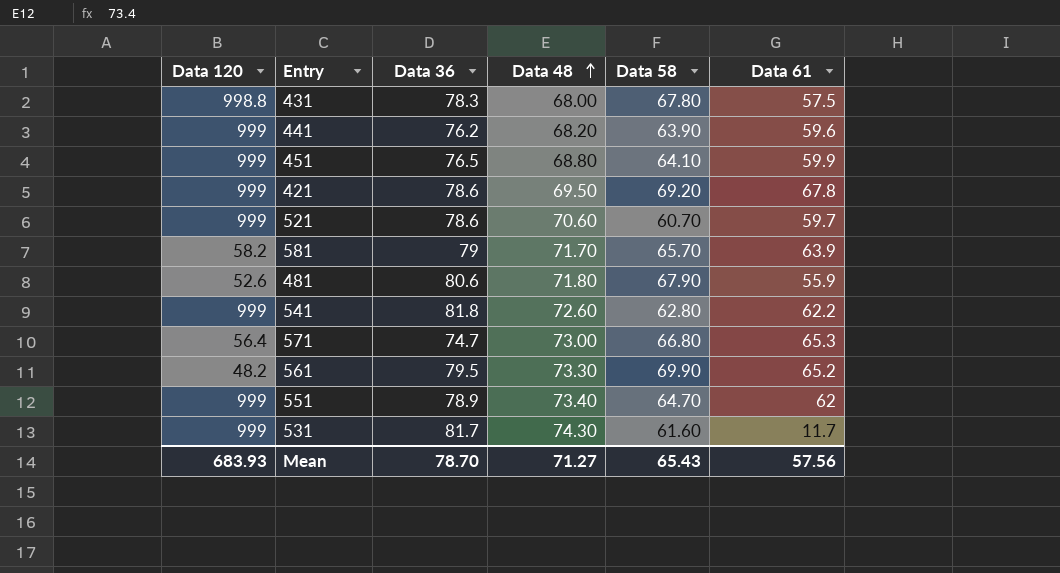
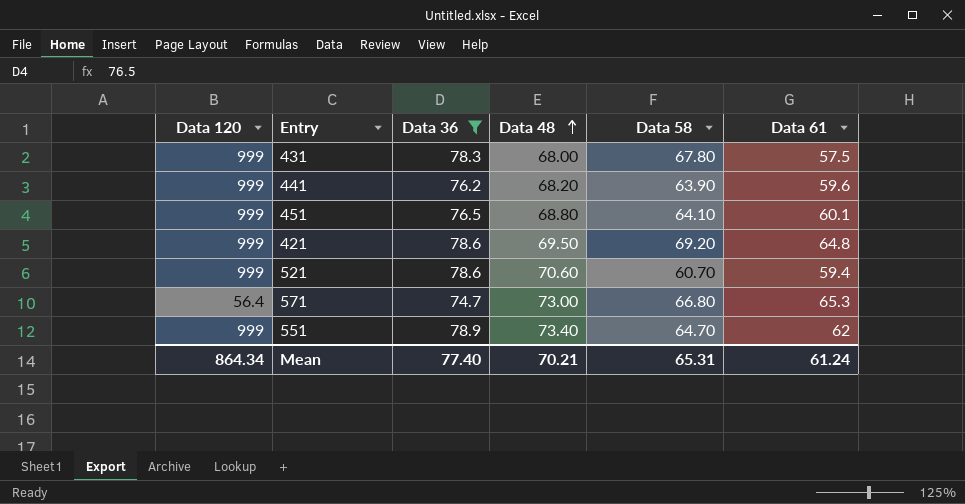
filter: none -> Data 36 <= 78.9
431 | Data 120: 998.8 -> 999
451 | Data 61: 59.9 -> 60.1
421 | Data 61: 67.8 -> 64.8
521 | Data 61: 59.7 -> 59.4
Mean | Data 120: 683.93 -> 864.34
Mean | Data 36: 78.70 -> 77.40
Mean | Data 48: 71.27 -> 70.21
Mean | Data 58: 65.43 -> 65.31
Mean | Data 61: 57.56 -> 61.24

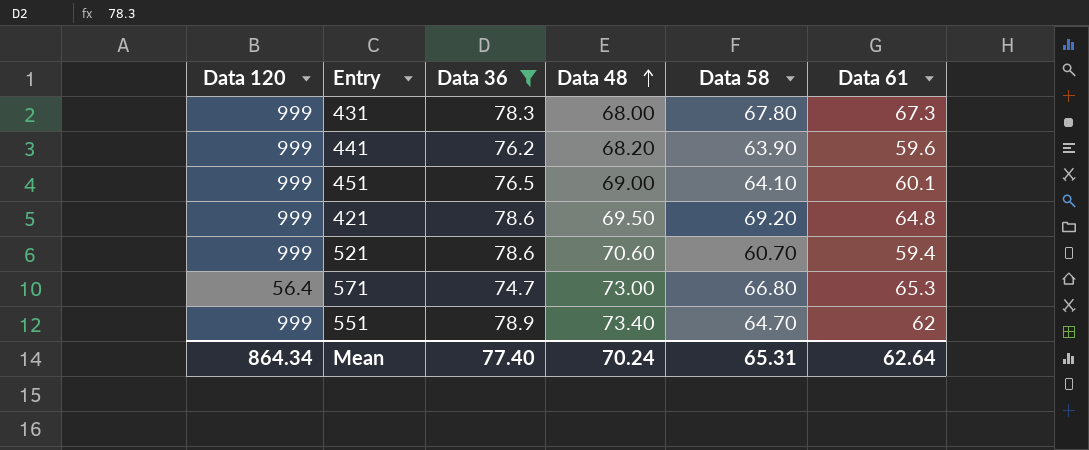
431 | Data 61: 57.5 -> 67.3
451 | Data 48: 68.80 -> 69.00
Mean | Data 48: 70.21 -> 70.24
Mean | Data 61: 61.24 -> 62.64

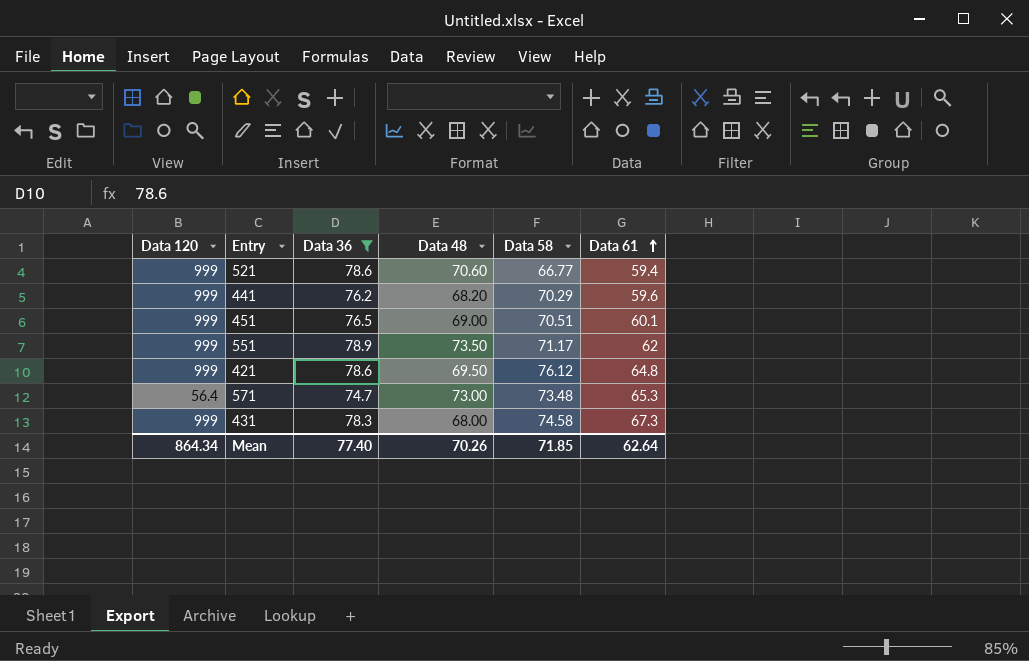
row order: Data 48 ascending -> Data 61 ascending
521 | Data 58: 60.70 -> 66.77
441 | Data 58: 63.90 -> 70.29
451 | Data 58: 64.10 -> 70.51
551 | Data 48: 73.40 -> 73.50
551 | Data 58: 64.70 -> 71.17
421 | Data 58: 69.20 -> 76.12
571 | Data 58: 66.80 -> 73.48
431 | Data 58: 67.80 -> 74.58
Mean | Data 48: 70.24 -> 70.26
Mean | Data 58: 65.31 -> 71.85

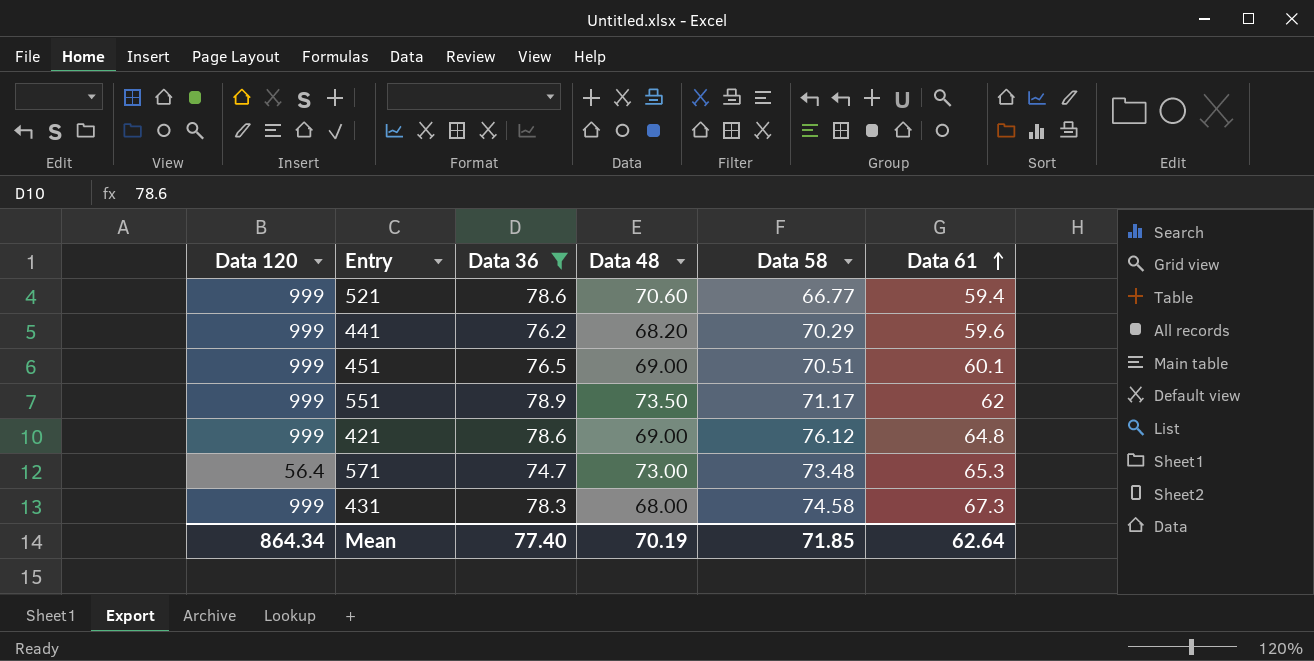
421 | Data 48: 69.50 -> 69.00
Mean | Data 48: 70.26 -> 70.19

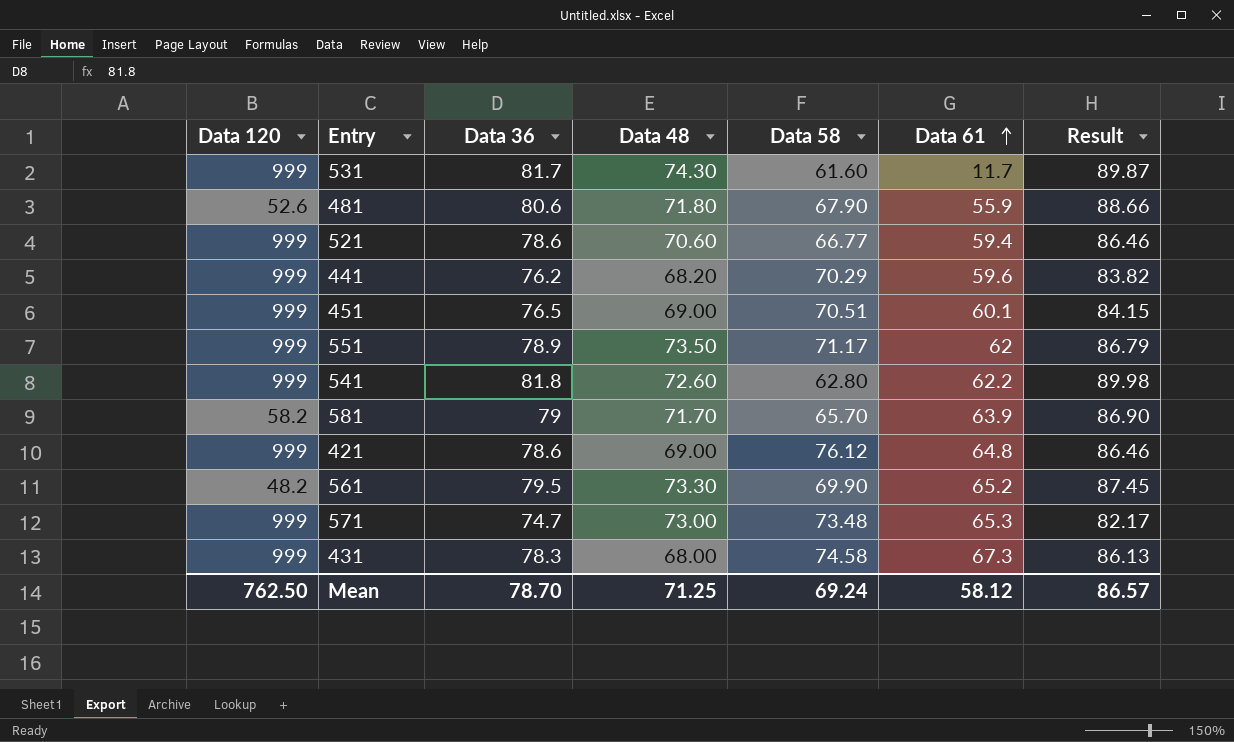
filter: Data 36 <= 78.9 -> none
column Result | formula: none -> [Data 36] * 1.1
571 | Data 120: 56.4 -> 999
Mean | Data 120: 864.34 -> 762.50
Mean | Data 36: 77.40 -> 78.70
Mean | Data 48: 70.19 -> 71.25
Mean | Data 58: 71.85 -> 69.24
Mean | Data 61: 62.64 -> 58.12

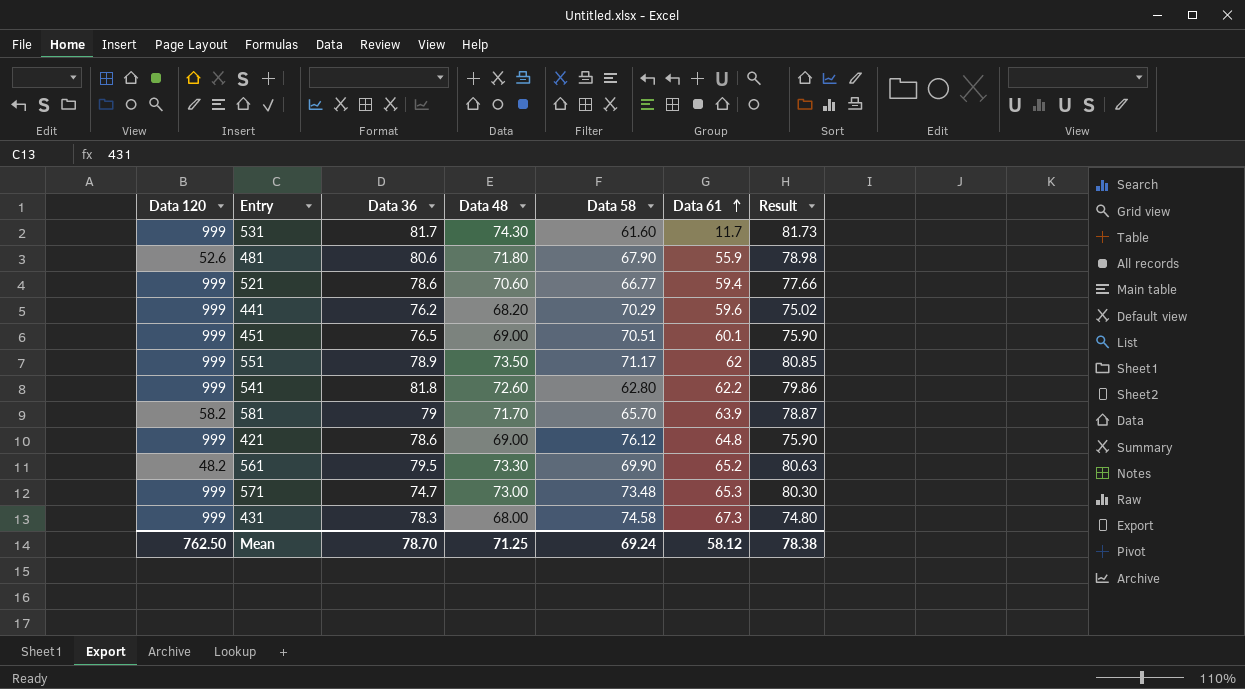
column Result | formula: [Data 36] * 1.1 -> [Data 48] * 1.1
Mean | Result: 86.57 -> 78.38

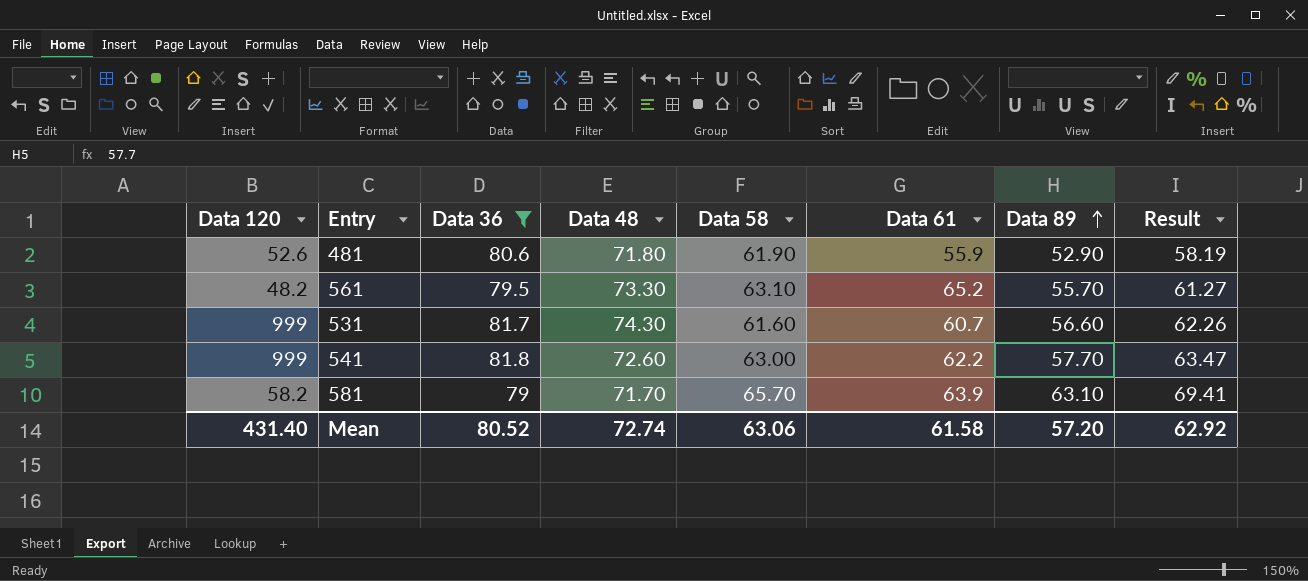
filter: none -> Data 36 >= 79
row order: Data 61 ascending -> Data 89 ascending
column Data 89 | position: none -> 7
column Result | formula: [Data 48] * 1.1 -> [Data 89] * 1.1
481 | Data 58: 67.90 -> 61.90
561 | Data 58: 69.90 -> 63.10
531 | Data 61: 11.7 -> 60.7
541 | Data 58: 62.80 -> 63.00
Mean | Data 120: 762.50 -> 431.40
Mean | Data 36: 78.70 -> 80.52
Mean | Data 48: 71.25 -> 72.74
Mean | Data 58: 69.24 -> 63.06
Mean | Data 61: 58.12 -> 61.58
Mean | Result: 78.38 -> 62.92

